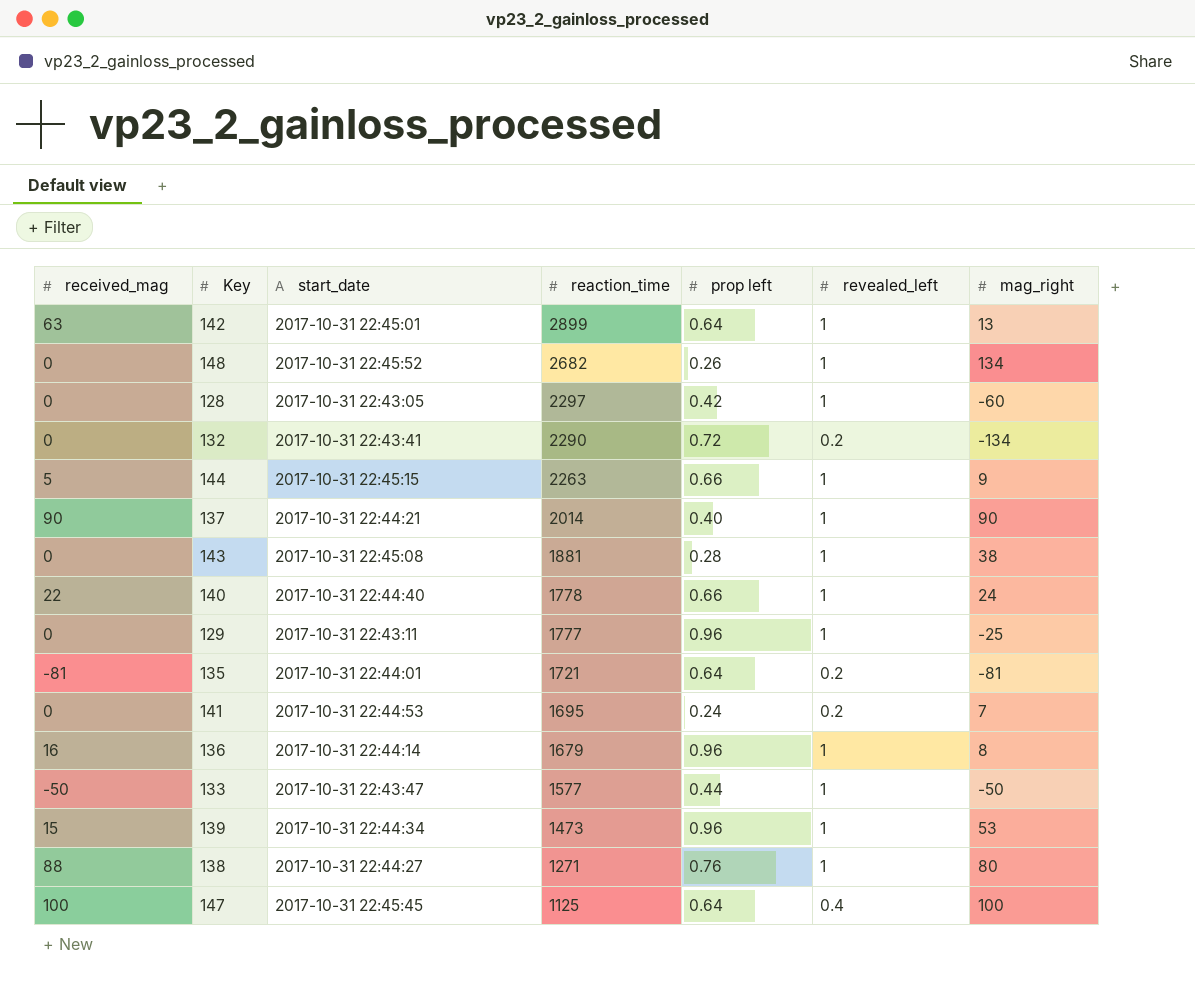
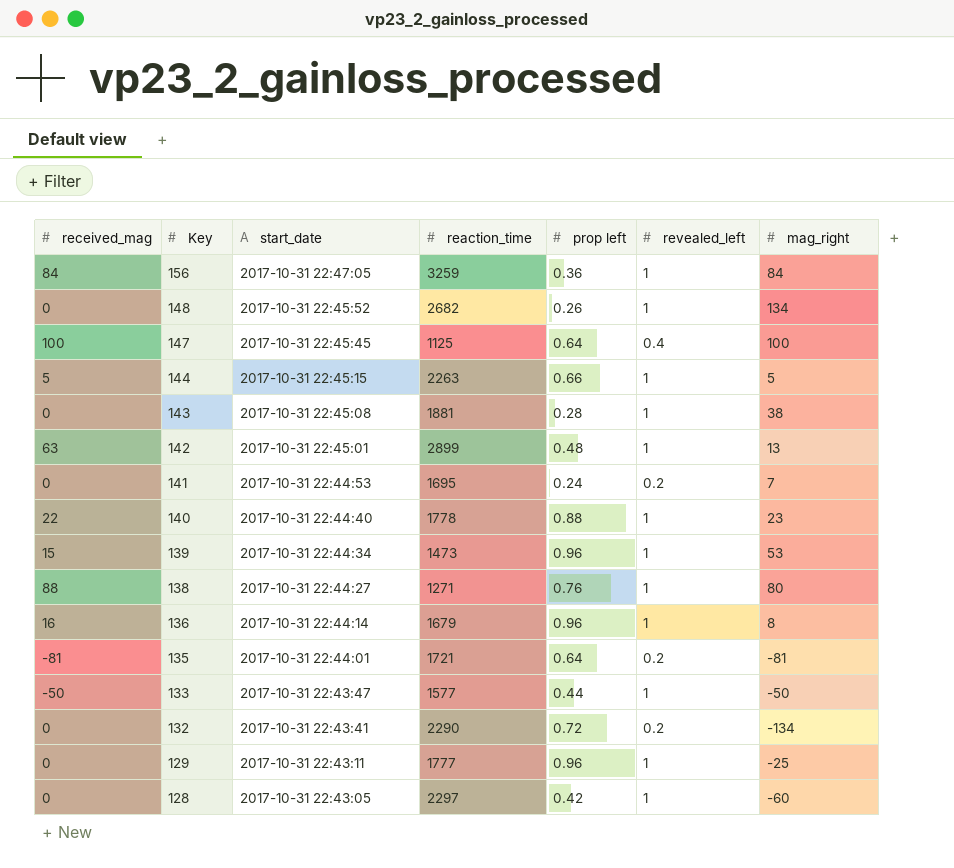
row order: reaction_time descending -> Key descending
row 137: 90 | 2017-10-31 22:44:21 | 2014 | 0.40 | 1 | 90 -> none
row 156: none -> 84 | 2017-10-31 22:47:05 | 3259 | 0.36 | 1 | 84
144 | mag_right: 9 -> 5
142 | prop left: 0.64 -> 0.48
140 | prop left: 0.66 -> 0.88
140 | mag_right: 24 -> 23

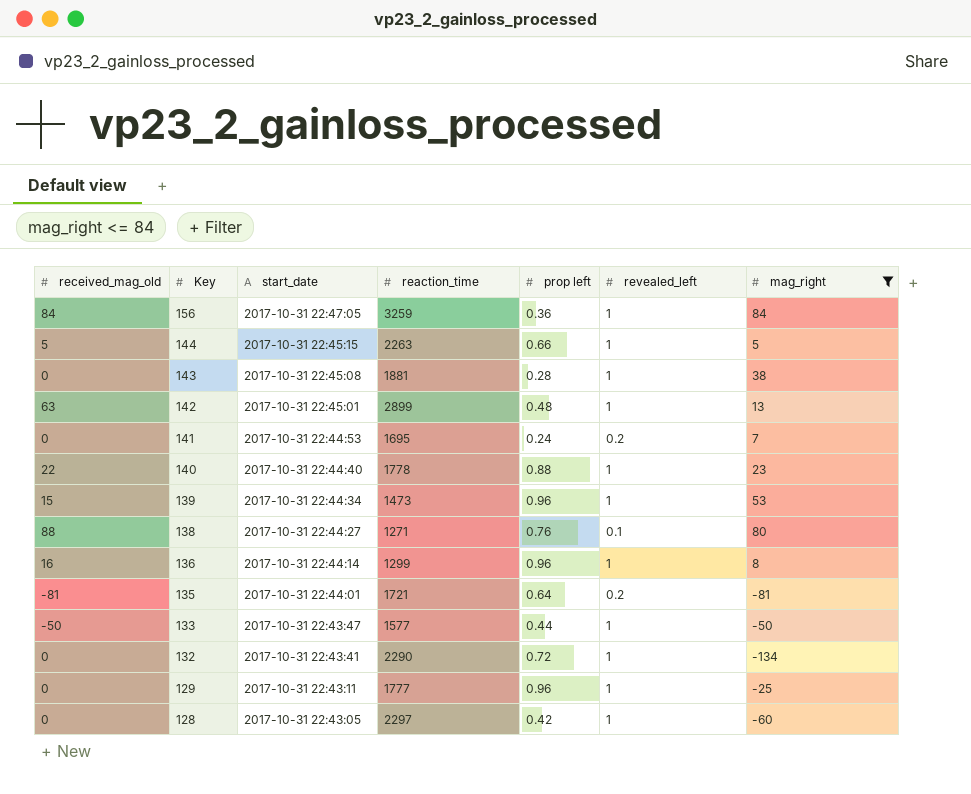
filter: none -> mag_right <= 84
column name: received_mag -> received_mag_old
138 | revealed_left: 1 -> 0.1
136 | reaction_time: 1679 -> 1299
132 | revealed_left: 0.2 -> 1

